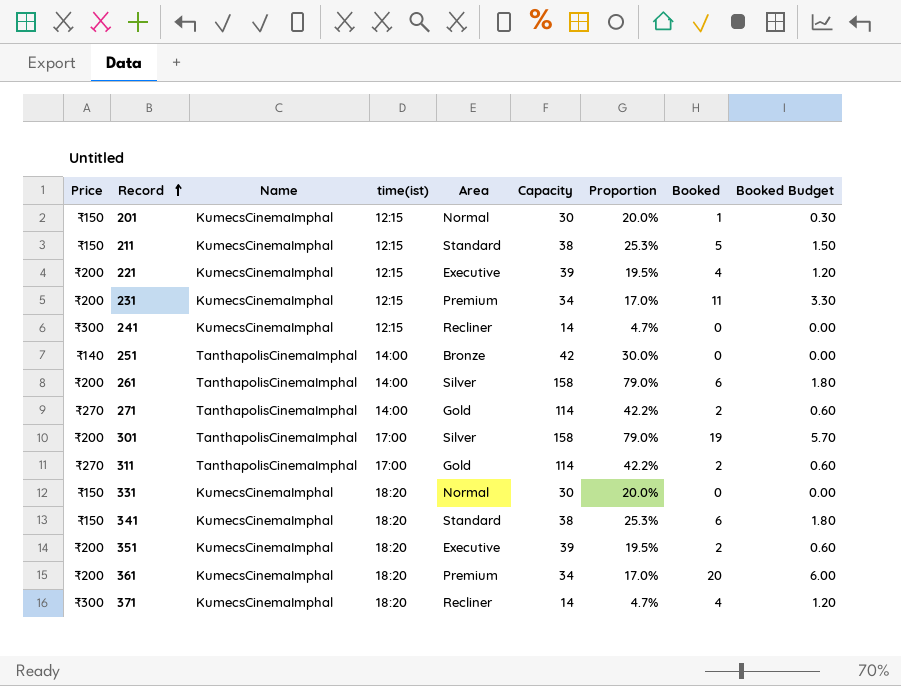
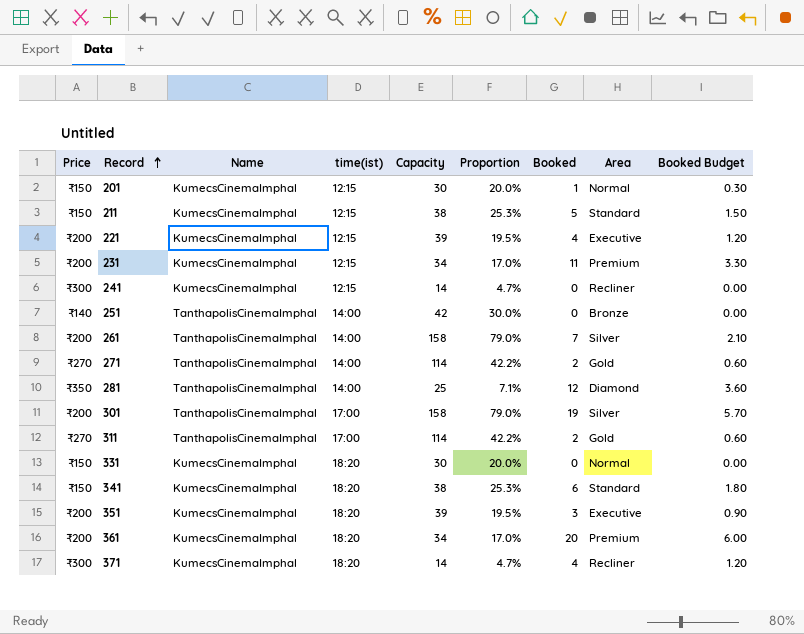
column Area | position: 5 -> 8
261 | Booked: 6 -> 7
261 | Booked Budget: 1.80 -> 2.10
row 281: none -> ₹350 | TanthapolisCinemaImphal | 14:00 | 25 | 7.1% | 12 | Diamond | 3.60
351 | Booked: 2 -> 3
351 | Booked Budget: 0.60 -> 0.90

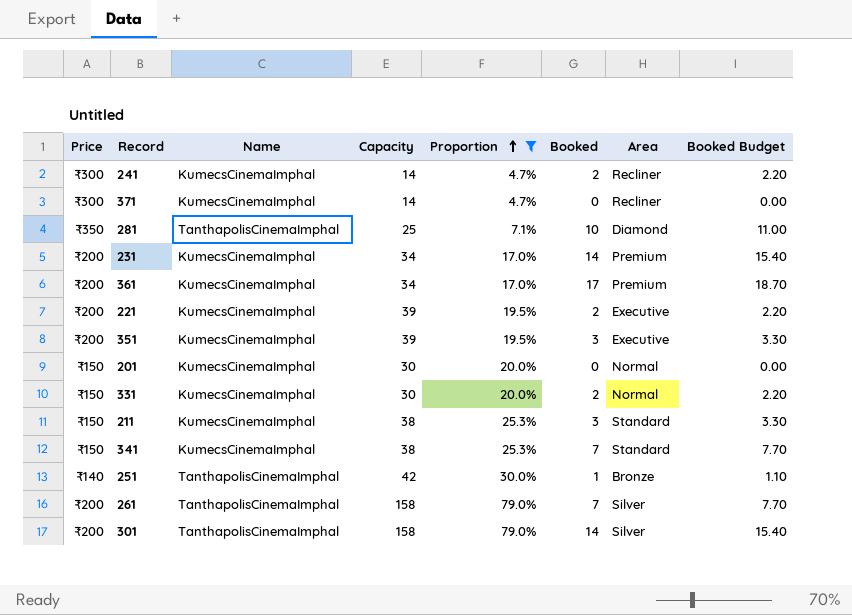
filter: none -> Proportion != 42.2%
row order: Record ascending -> Proportion ascending
column time(ist) | position: 4 -> none
column Booked Budget | formula: [Booked] * 0.3 -> [Booked] * 1.1
241 | Booked: 0 -> 2
371 | Booked: 4 -> 0
281 | Booked: 12 -> 10
231 | Booked: 11 -> 14
361 | Booked: 20 -> 17
221 | Booked: 4 -> 2
201 | Booked: 1 -> 0
331 | Booked: 0 -> 2
211 | Booked: 5 -> 3
341 | Booked: 6 -> 7
251 | Booked: 0 -> 1
301 | Booked: 19 -> 14

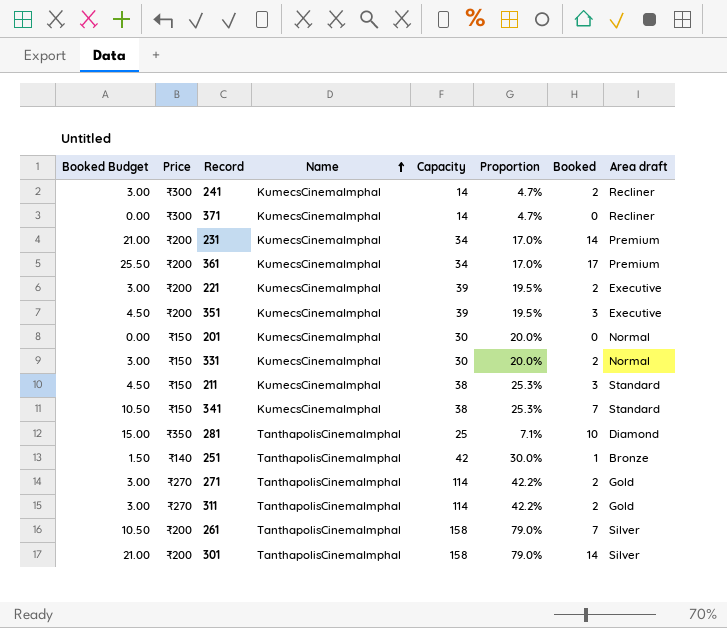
filter: Proportion != 42.2% -> none
row order: Proportion ascending -> Name ascending
column Booked Budget | formula: [Booked] * 1.1 -> [Booked] * 1.5
column Booked Budget | position: 8 -> 1
column name: Area -> Area draft

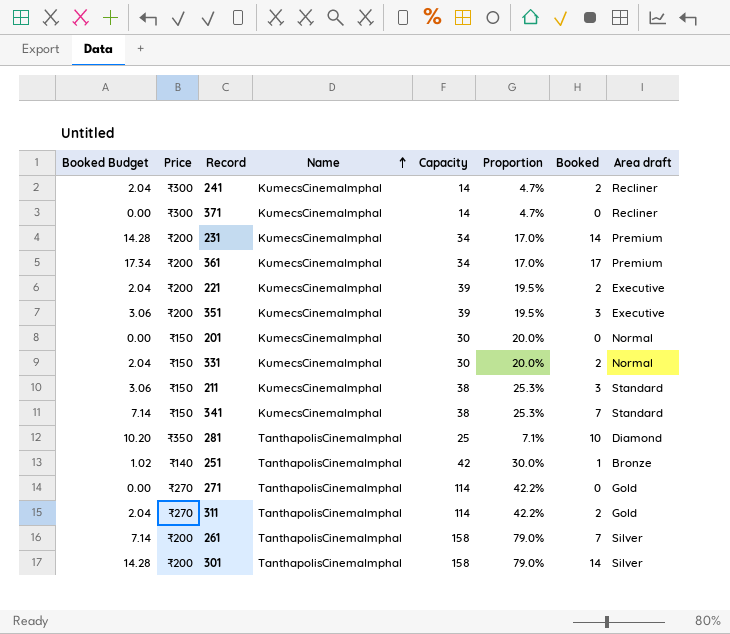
column Booked Budget | formula: [Booked] * 1.5 -> [Booked] * 1.02
271 | Booked: 2 -> 0

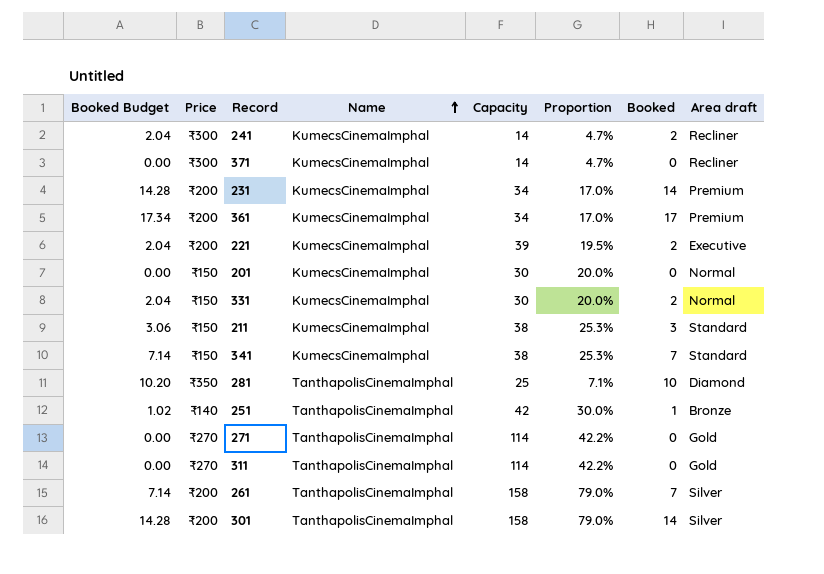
row 351: 3.06 | ₹200 | KumecsCinemaImphal | 39 | 19.5% | 3 | Executive -> none
311 | Booked Budget: 2.04 -> 0.00
311 | Booked: 2 -> 0

